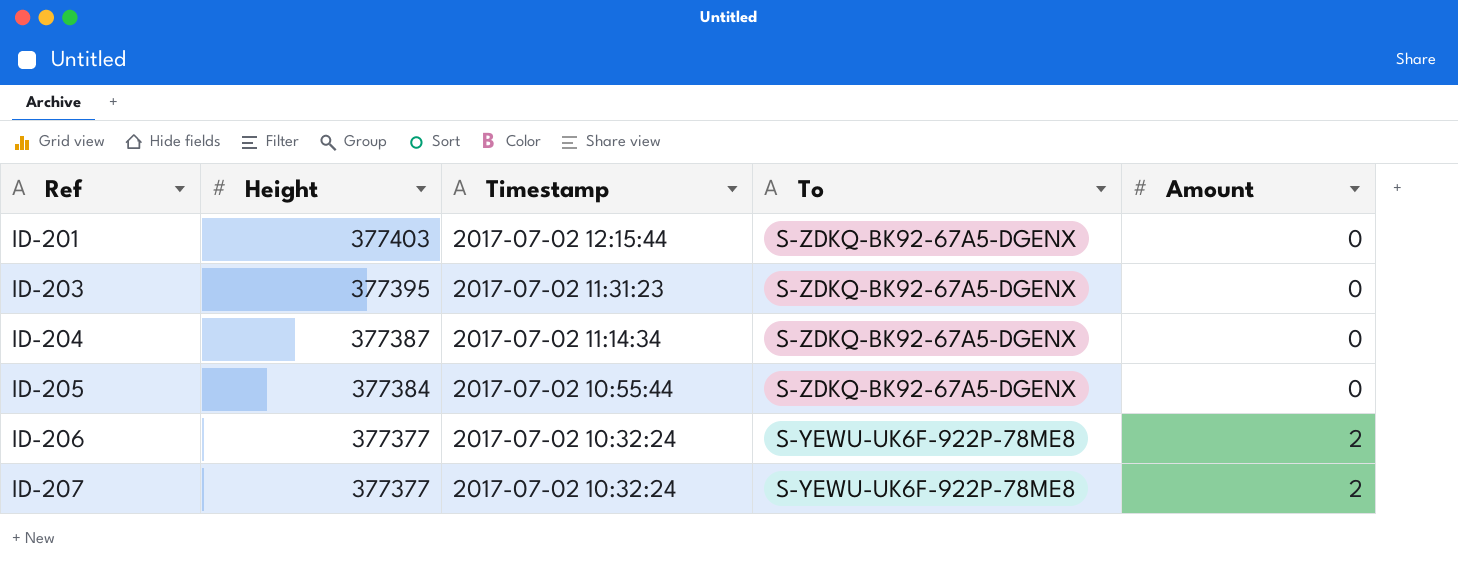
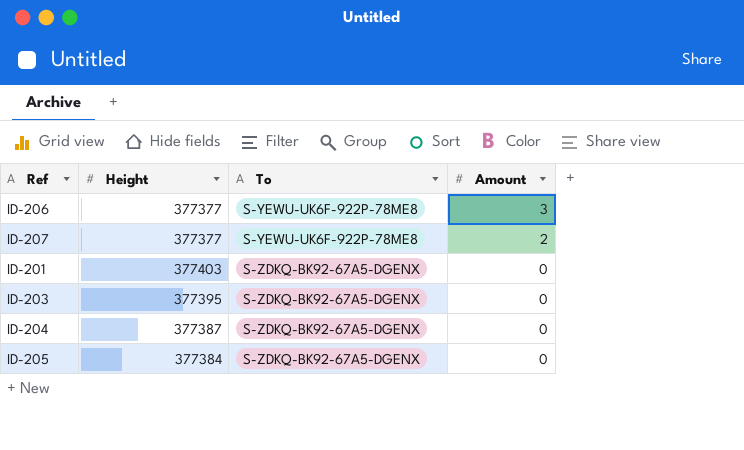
row order: Ref ascending -> To ascending
column Timestamp | position: 3 -> none
ID-206 | Amount: 2 -> 3

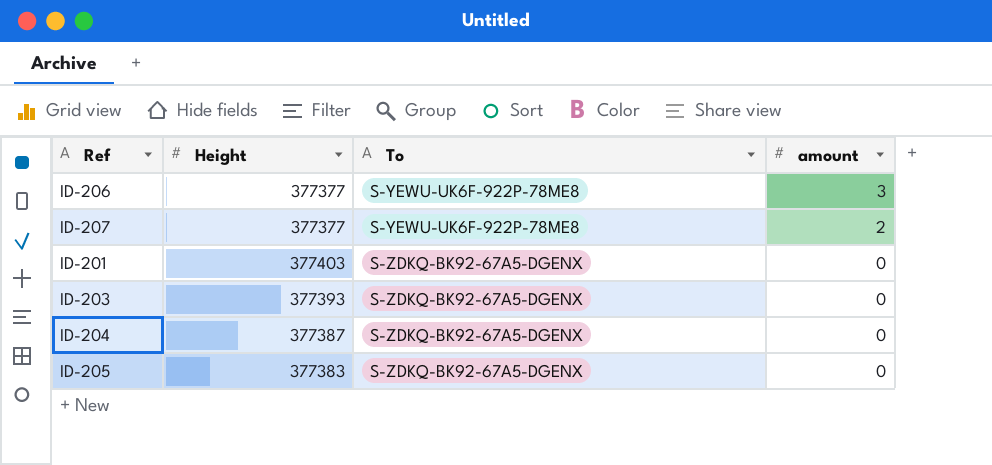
column name: Amount -> amount
ID-203 | Height: 377395 -> 377393
ID-205 | Height: 377384 -> 377383

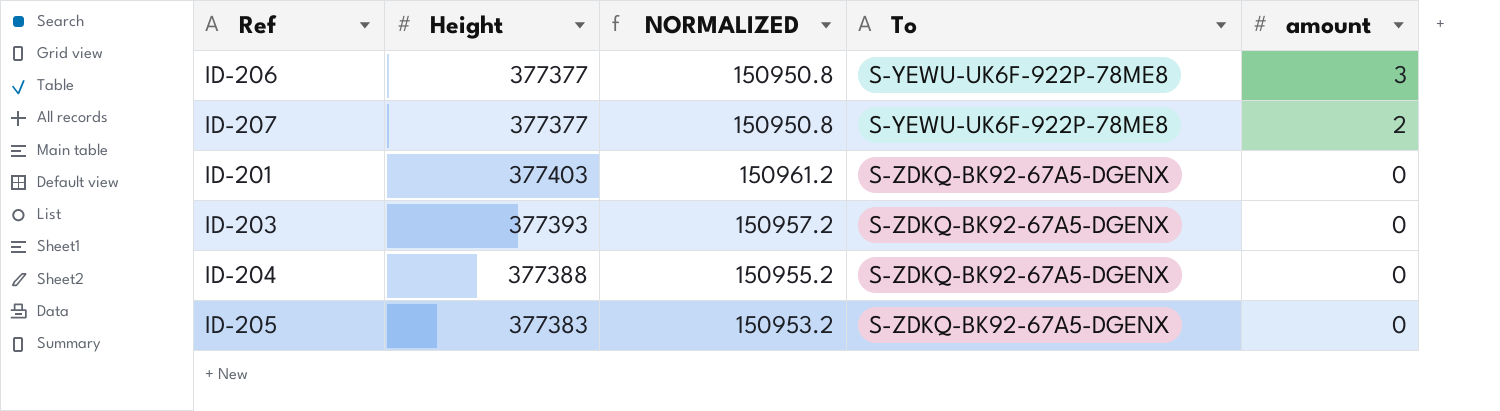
column NORMALIZED | formula: none -> [Height] * 0.4
ID-204 | Height: 377387 -> 377388

